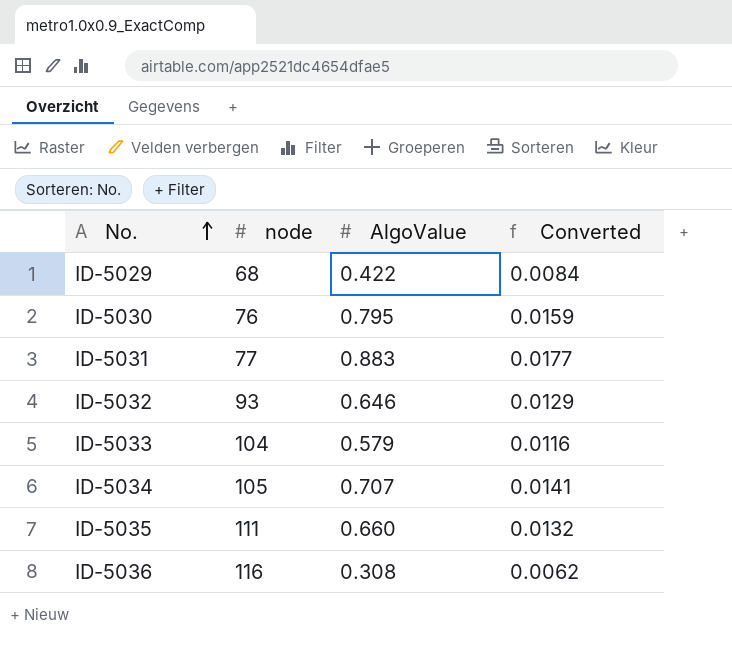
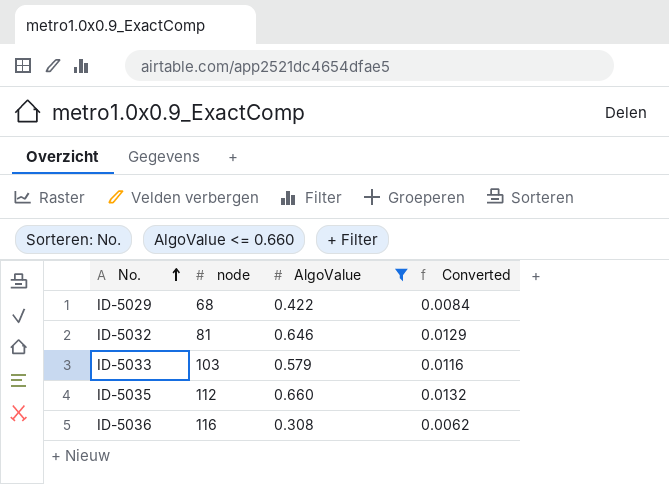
filter: none -> AlgoValue <= 0.660
ID-5032 | node: 93 -> 81
ID-5033 | node: 104 -> 103
ID-5035 | node: 111 -> 112

